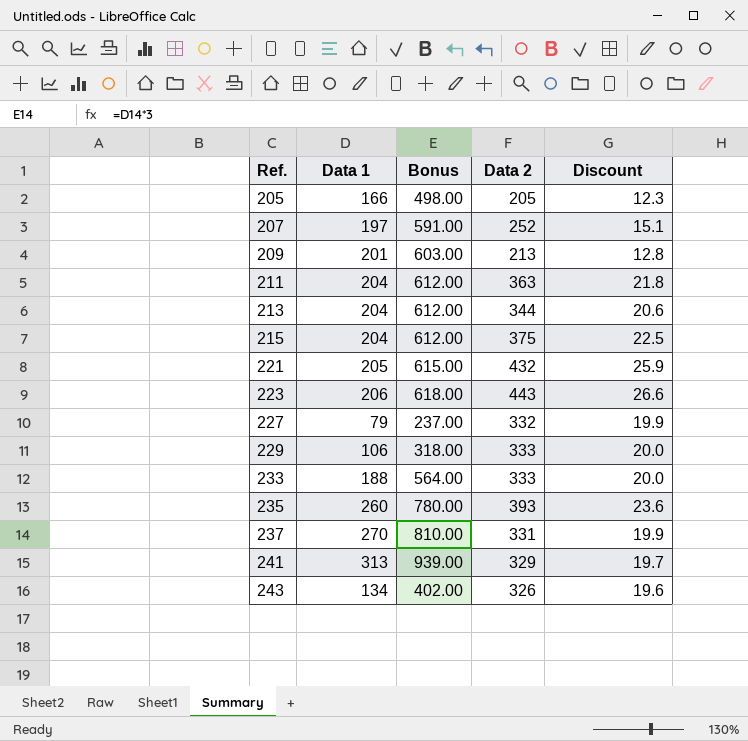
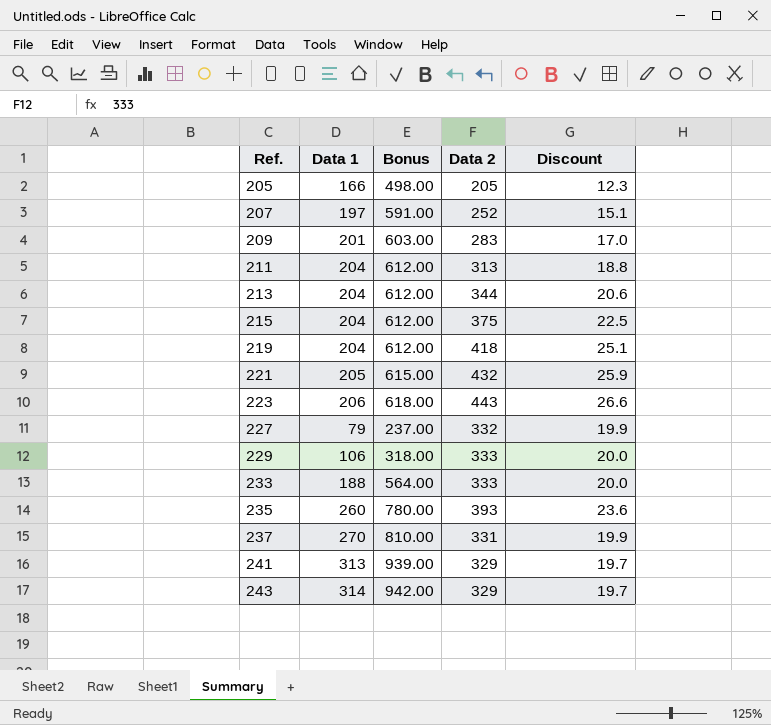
209 | Data 2: 213 -> 283
209 | Discount: 12.8 -> 17.0
211 | Data 2: 363 -> 313
211 | Discount: 21.8 -> 18.8
row 219: none -> 204 | 612.00 | 418 | 25.1
243 | Data 1: 134 -> 314
243 | Bonus: 402.00 -> 942.00
243 | Data 2: 326 -> 329
243 | Discount: 19.6 -> 19.7

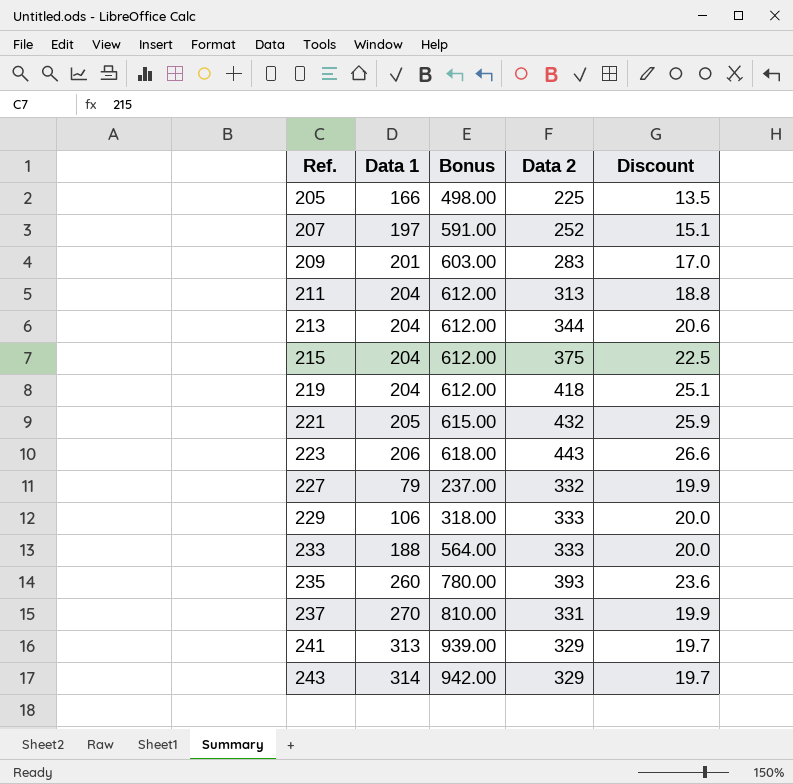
205 | Data 2: 205 -> 225
205 | Discount: 12.3 -> 13.5

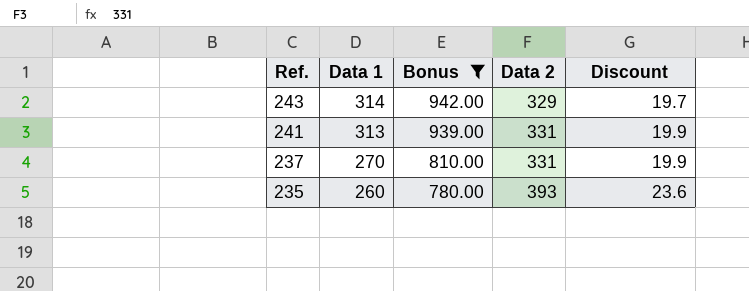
filter: none -> Bonus >= 780.00
row order: Ref. ascending -> Ref. descending
241 | Data 2: 329 -> 331
241 | Discount: 19.7 -> 19.9

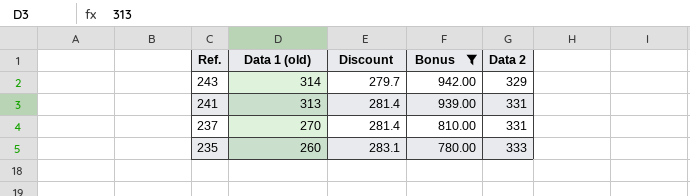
column name: Data 1 -> Data 1 (old)
column Discount | formula: [Data 2] * 0.06 -> [Data 2] * 0.85
column Discount | position: 5 -> 3
235 | Data 2: 393 -> 333

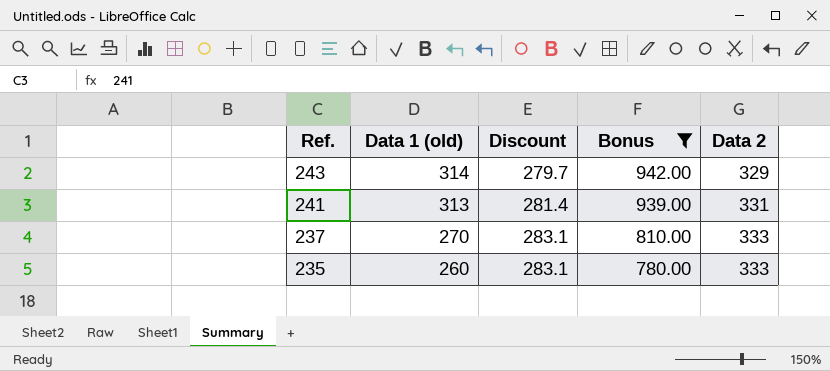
237 | Discount: 281.4 -> 283.1
237 | Data 2: 331 -> 333

